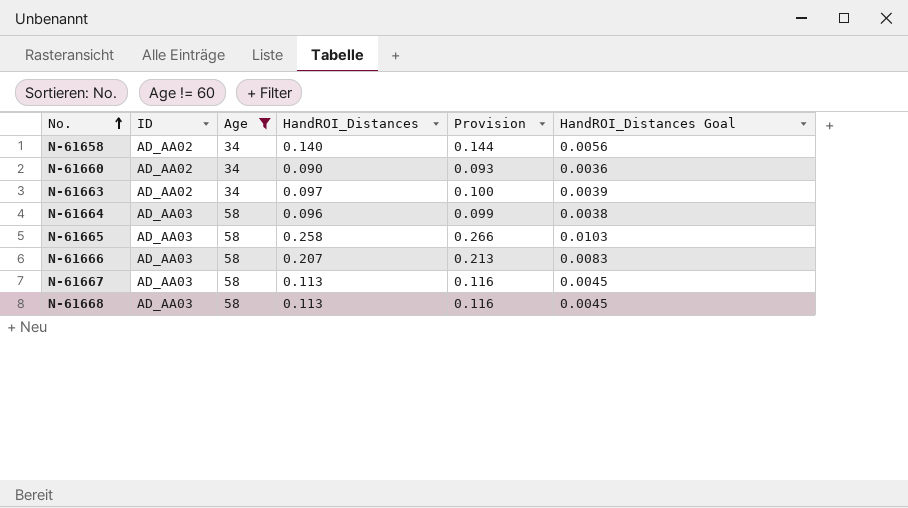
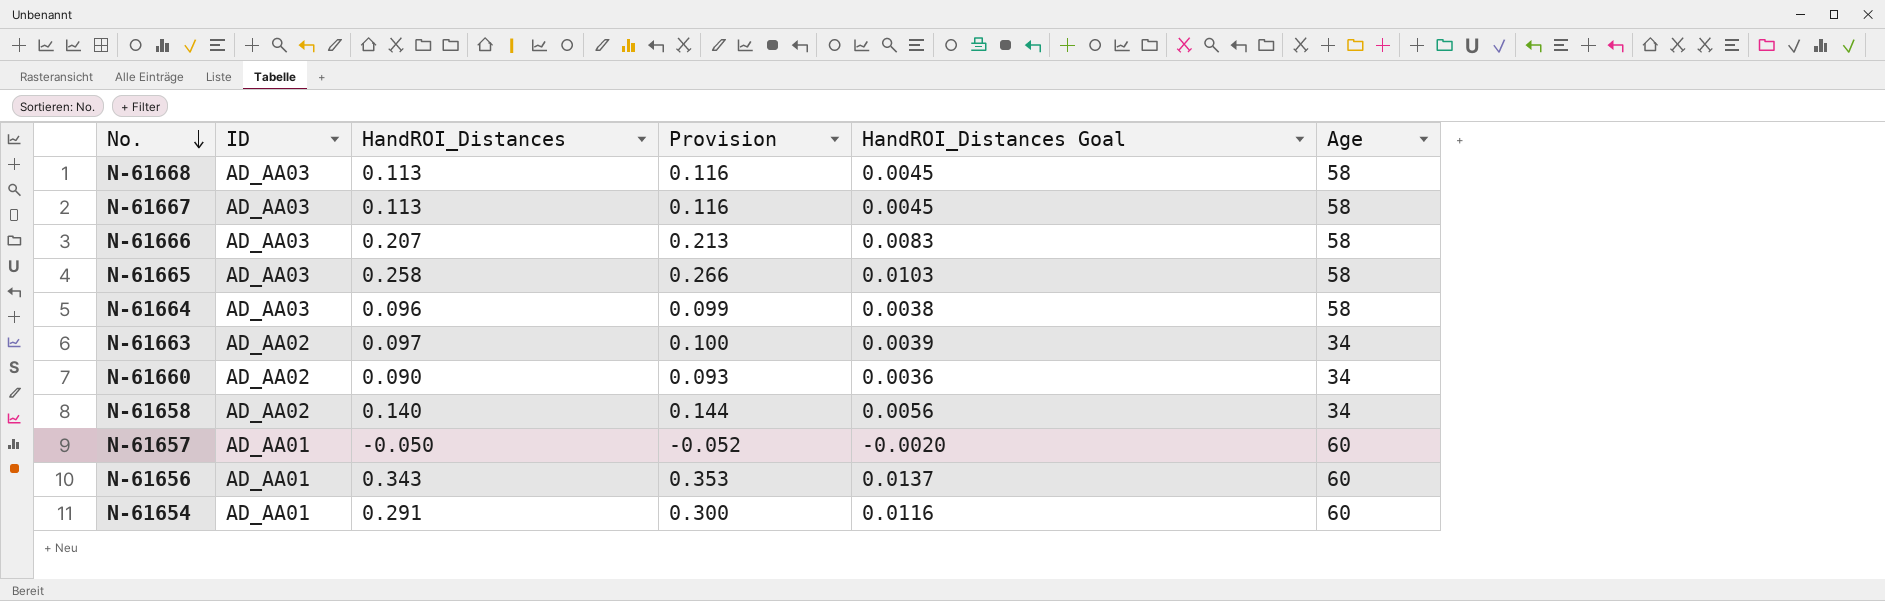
filter: Age != 60 -> none
row order: No. ascending -> No. descending
column Age | position: 3 -> 6

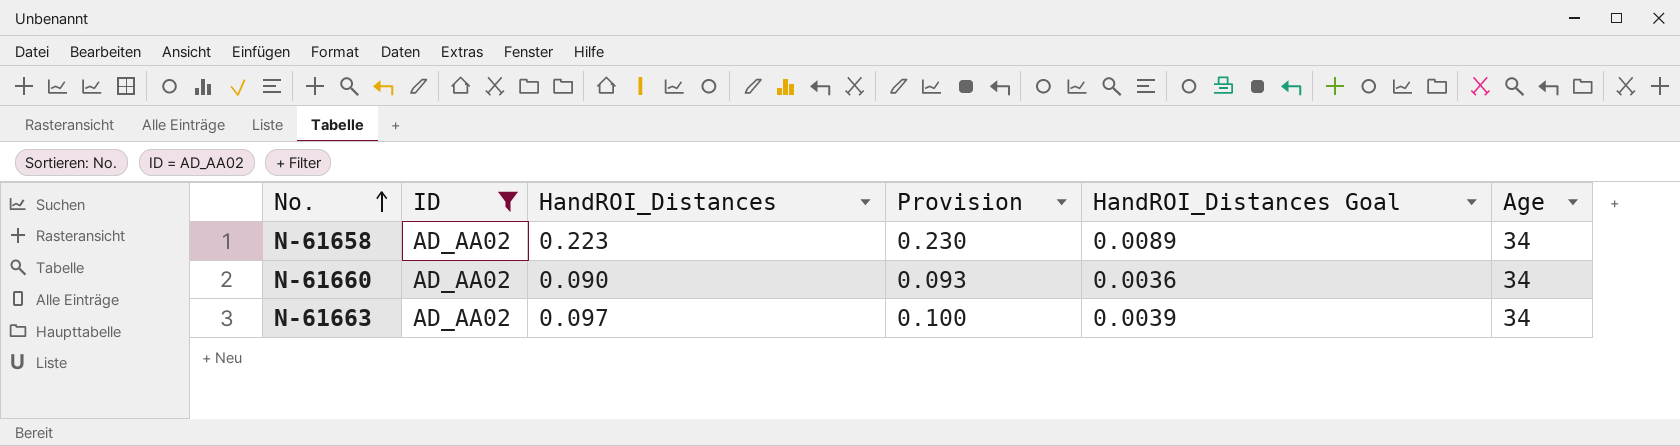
filter: none -> ID = AD_AA02
row order: No. descending -> No. ascending
N-61658 | HandROI_Distances: 0.140 -> 0.223
N-61658 | Provision: 0.144 -> 0.230
N-61658 | HandROI_Distances Goal: 0.0056 -> 0.0089

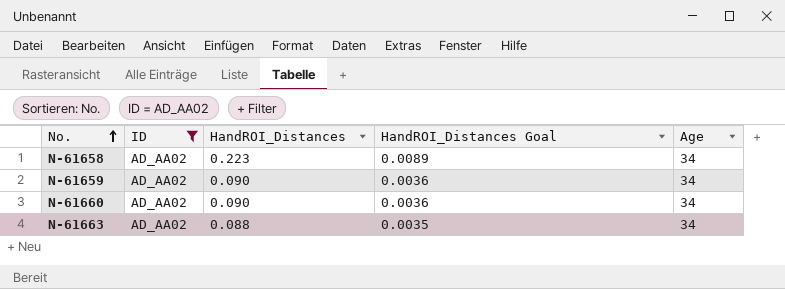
column Provision | formula: [HandROI_Distances] * 1.03 -> none
row N-61659: none -> AD_AA02 | 0.090 | 0.0036 | 34
N-61663 | HandROI_Distances: 0.097 -> 0.088
N-61663 | HandROI_Distances Goal: 0.0039 -> 0.0035

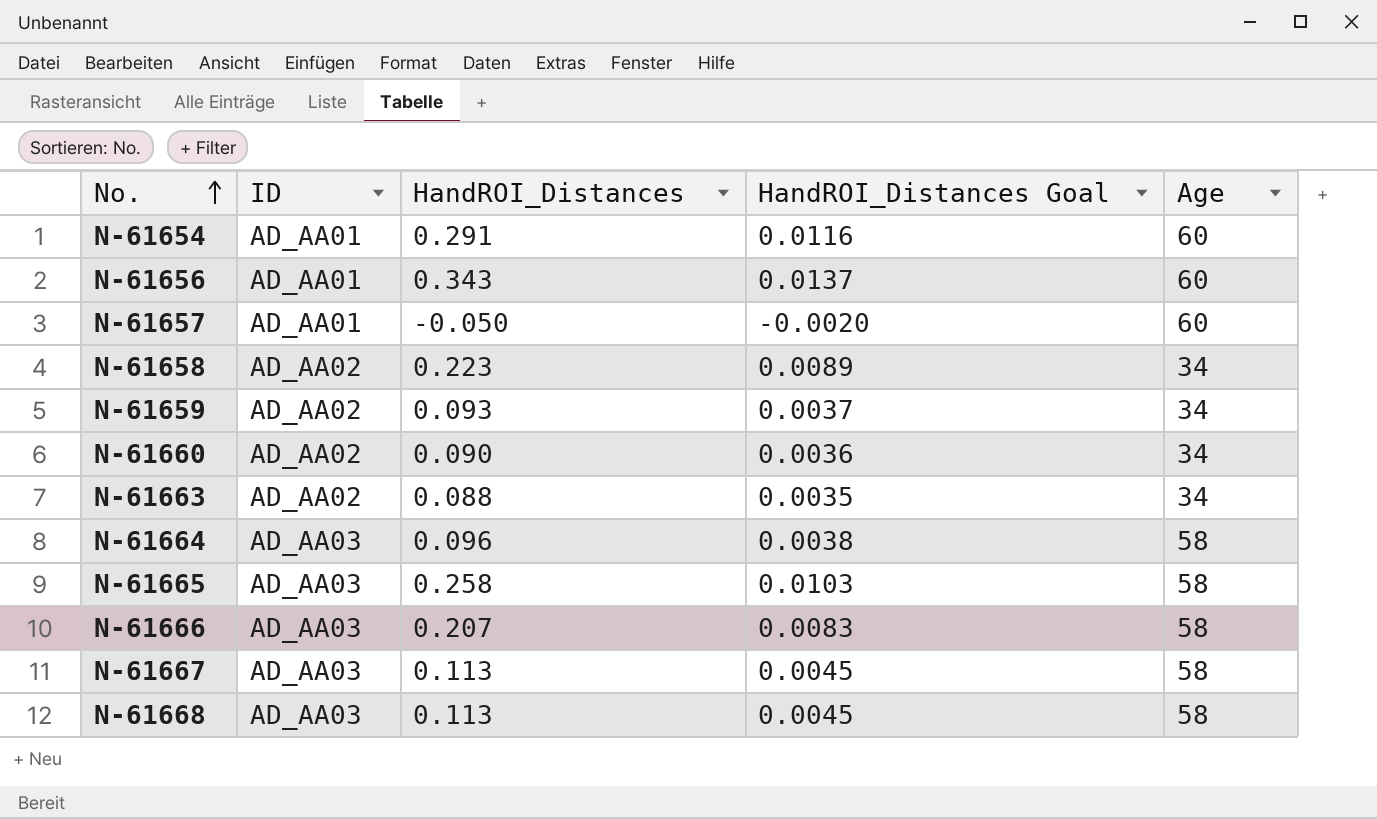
filter: ID = AD_AA02 -> none
N-61659 | HandROI_Distances: 0.090 -> 0.093
N-61659 | HandROI_Distances Goal: 0.0036 -> 0.0037

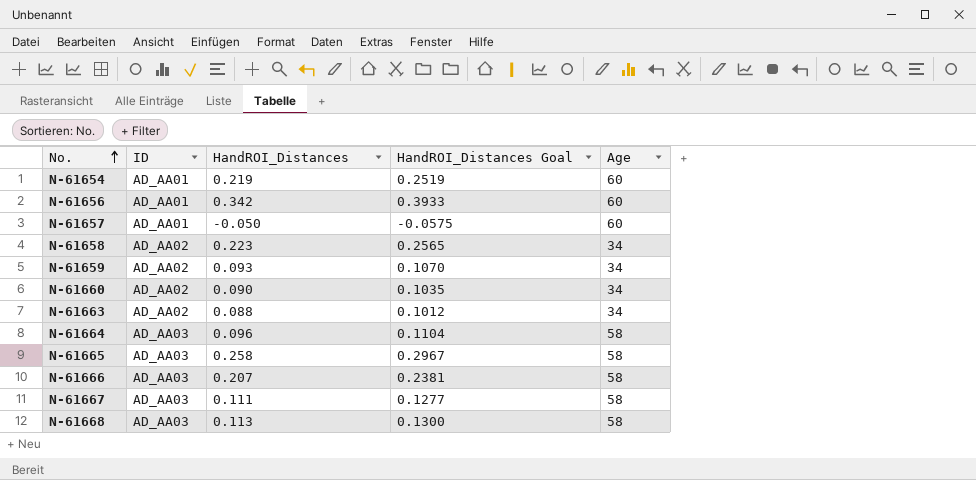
column HandROI_Distances Goal | formula: [HandROI_Distances] * 0.04 -> [HandROI_Distances] * 1.15
N-61654 | HandROI_Distances: 0.291 -> 0.219
N-61656 | HandROI_Distances: 0.343 -> 0.342
N-61667 | HandROI_Distances: 0.113 -> 0.111

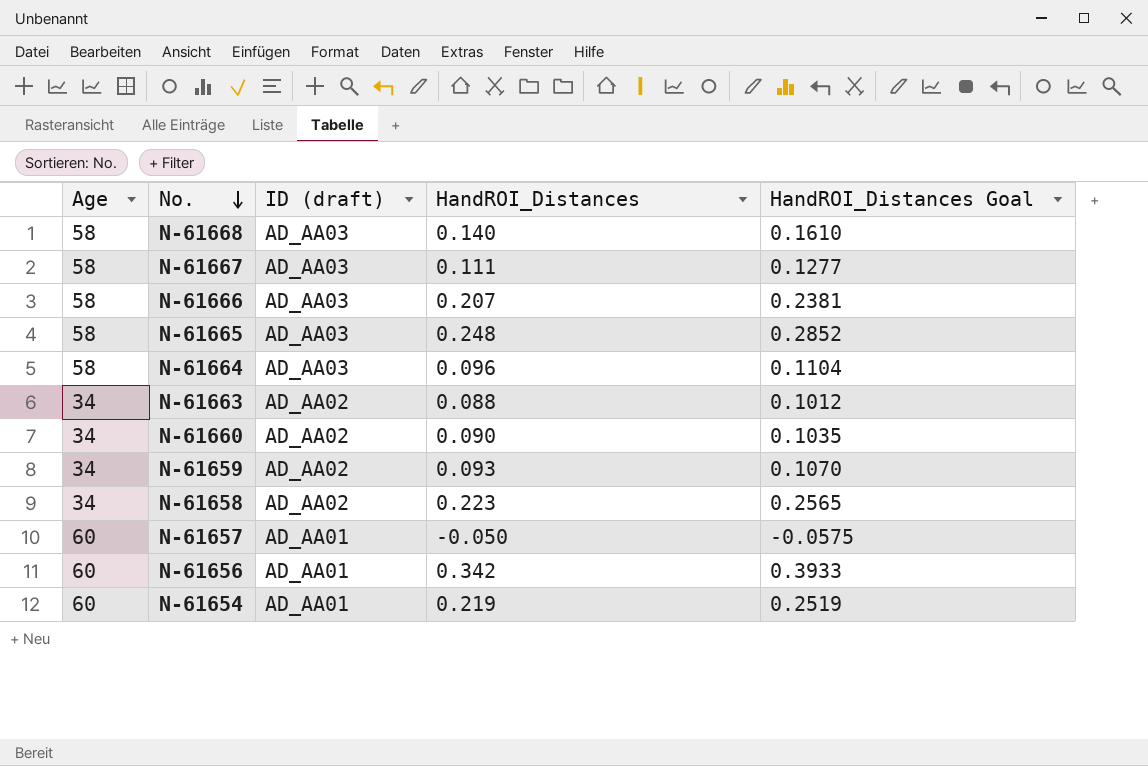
row order: No. ascending -> No. descending
column Age | position: 5 -> 1
column name: ID -> ID (draft)
N-61668 | HandROI_Distances: 0.113 -> 0.140
N-61668 | HandROI_Distances Goal: 0.1300 -> 0.1610
N-61665 | HandROI_Distances: 0.258 -> 0.248
N-61665 | HandROI_Distances Goal: 0.2967 -> 0.2852

